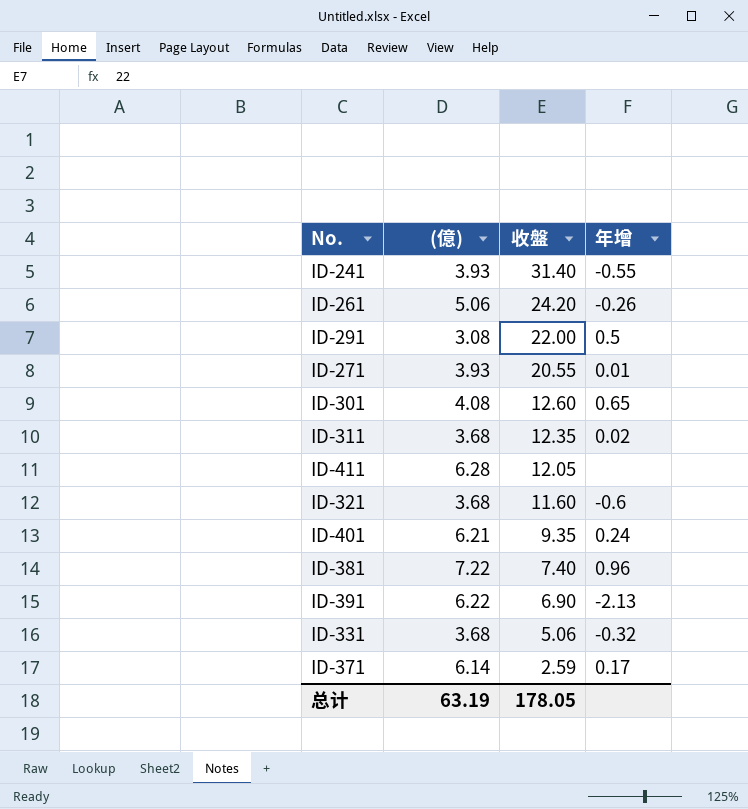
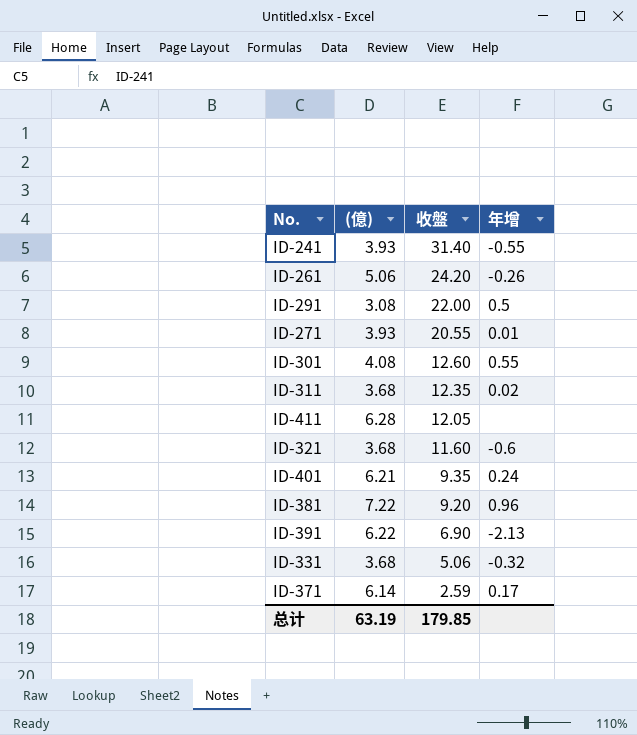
ID-301 | 年增: 0.65 -> 0.55
ID-381 | 收盤: 7.40 -> 9.20
总计 | 收盤: 178.05 -> 179.85

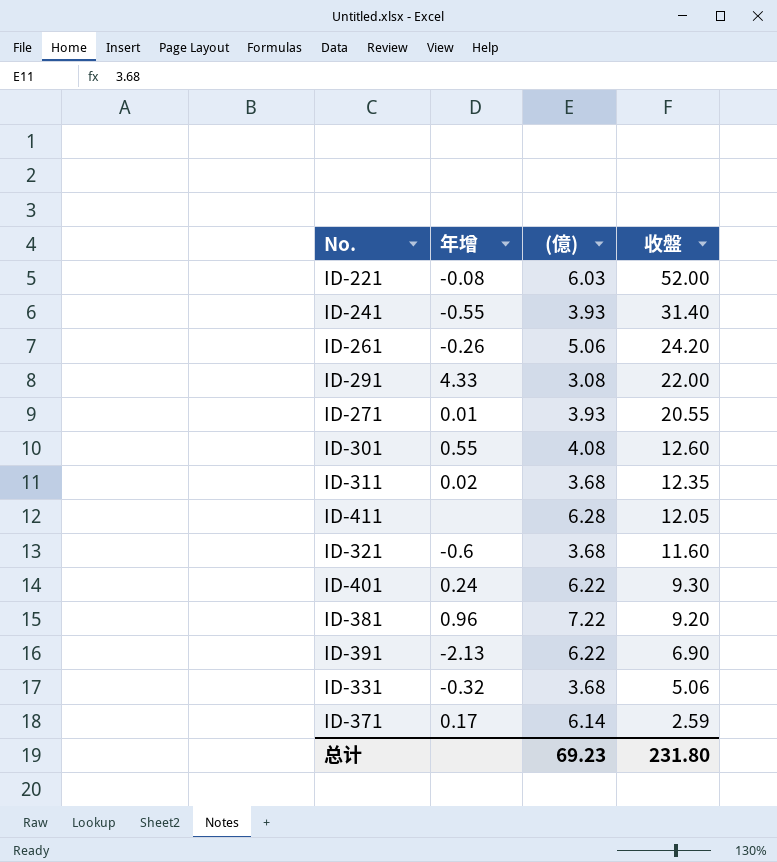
column 年增 | position: 4 -> 2
row ID-221: none -> -0.08 | 6.03 | 52.00
ID-291 | 年增: 0.5 -> 4.33
ID-401 | (億): 6.21 -> 6.22
ID-401 | 收盤: 9.35 -> 9.30
总计 | (億): 63.19 -> 69.23
总计 | 收盤: 179.85 -> 231.80

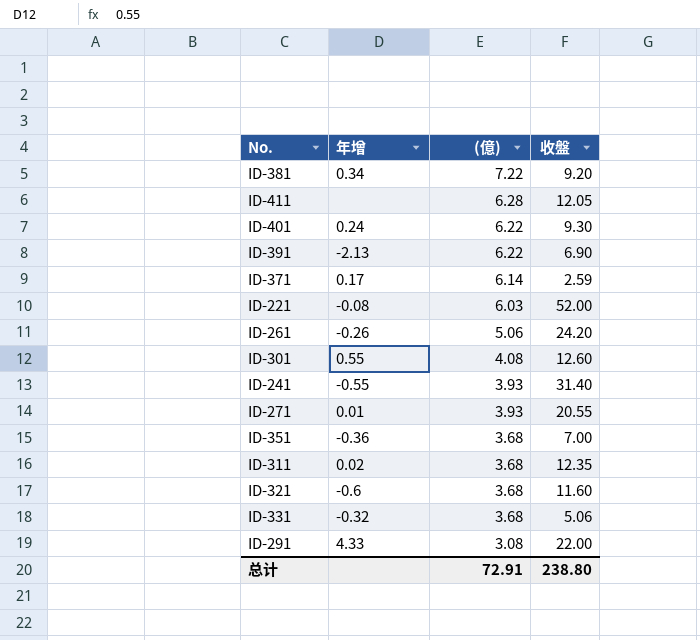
row order: 收盤 descending -> (億) descending
ID-381 | 年增: 0.96 -> 0.34
row ID-351: none -> -0.36 | 3.68 | 7.00
总计 | (億): 69.23 -> 72.91
总计 | 收盤: 231.80 -> 238.80

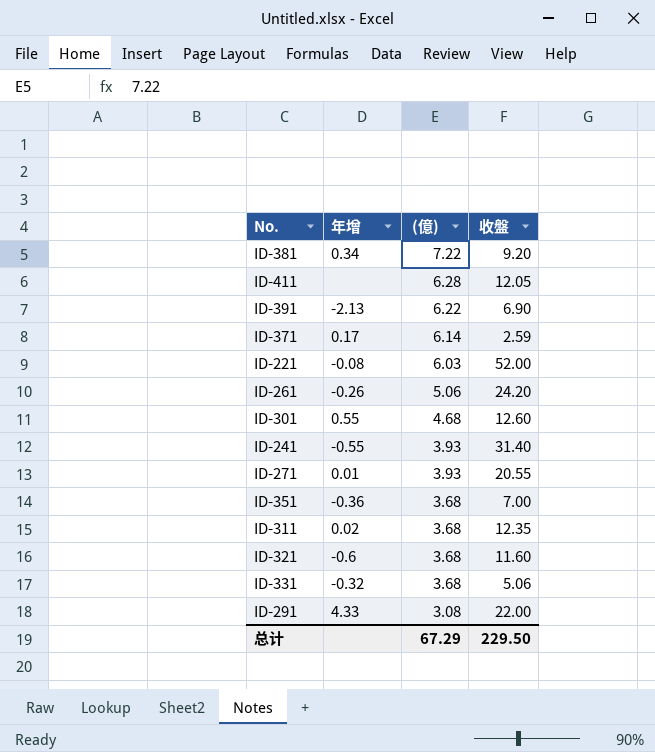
row ID-401: 0.24 | 6.22 | 9.30 -> none
ID-301 | (億): 4.08 -> 4.68
总计 | (億): 72.91 -> 67.29
总计 | 收盤: 238.80 -> 229.50

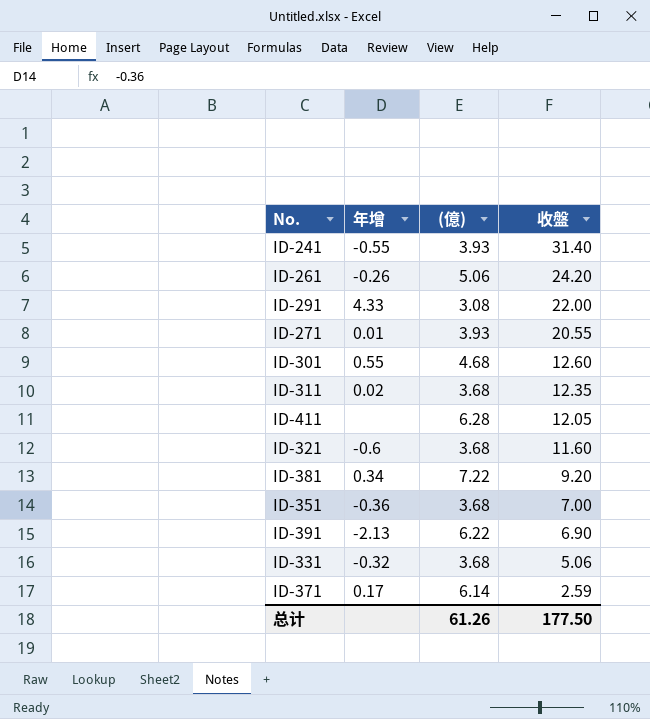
row order: (億) descending -> 收盤 descending
row ID-221: -0.08 | 6.03 | 52.00 -> none
总计 | (億): 67.29 -> 61.26
总计 | 收盤: 229.50 -> 177.50

